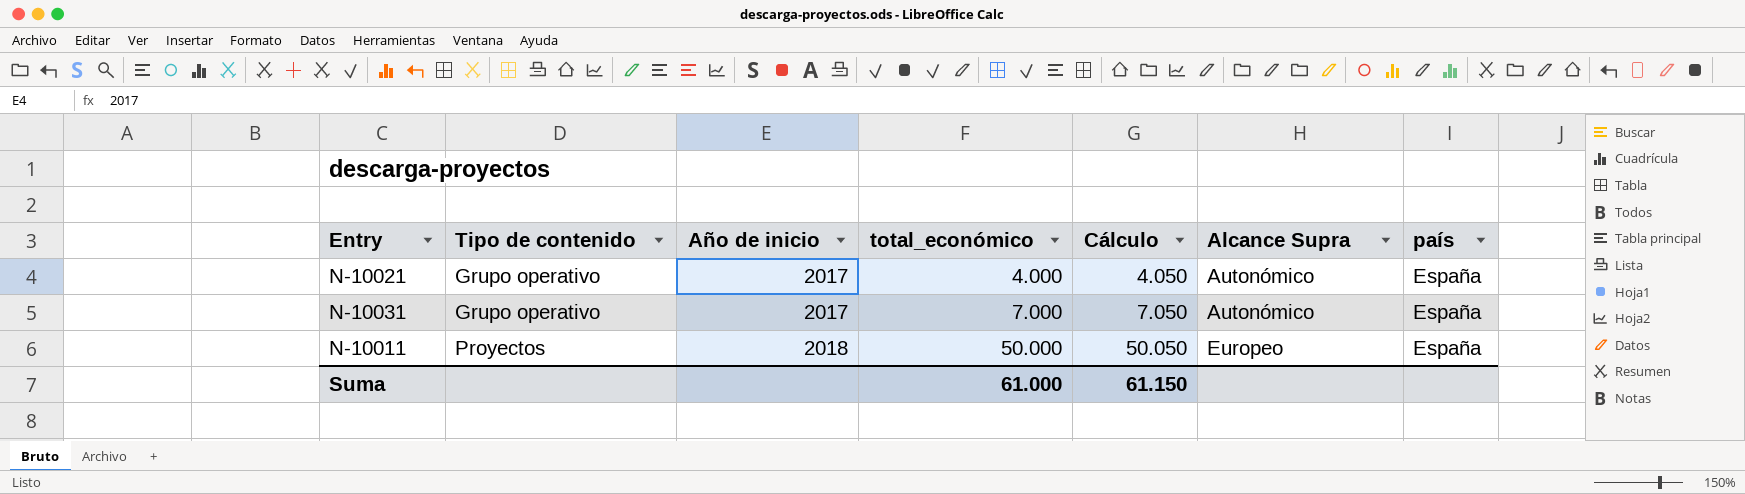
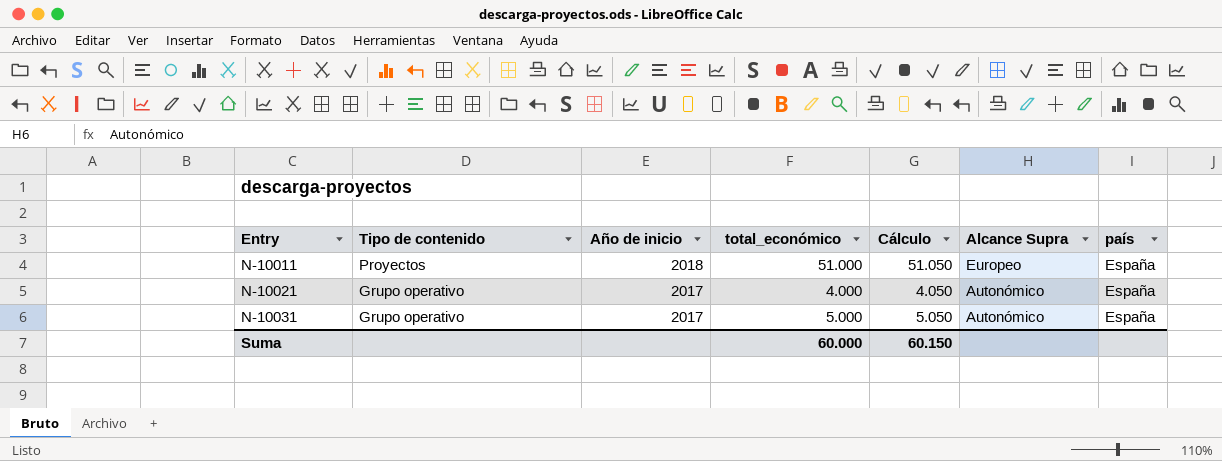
row order: Tipo de contenido ascending -> Entry ascending
N-10011 | total_económico: 50.000 -> 51.000
N-10011 | Cálculo: 50.050 -> 51.050
N-10031 | total_económico: 7.000 -> 5.000
N-10031 | Cálculo: 7.050 -> 5.050
Suma | total_económico: 61.000 -> 60.000
Suma | Cálculo: 61.150 -> 60.150

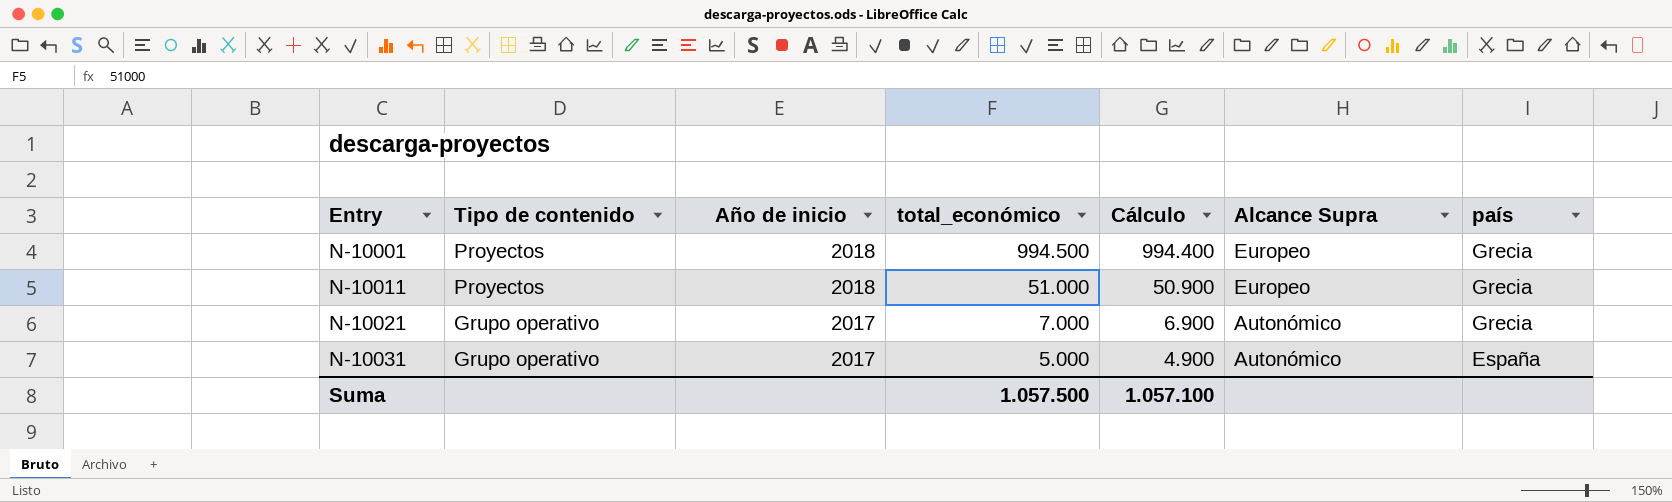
column Cálculo | formula: [total_económico] + 50 -> [total_económico] - 100
row N-10001: none -> Proyectos | 2018 | 994.500 | 994.400 | Europeo | Grecia
N-10011 | país: España -> Grecia
N-10021 | total_económico: 4.000 -> 7.000
N-10021 | país: España -> Grecia
Suma | total_económico: 60.000 -> 1.057.500
Suma | Cálculo: 60.150 -> 1.057.100

